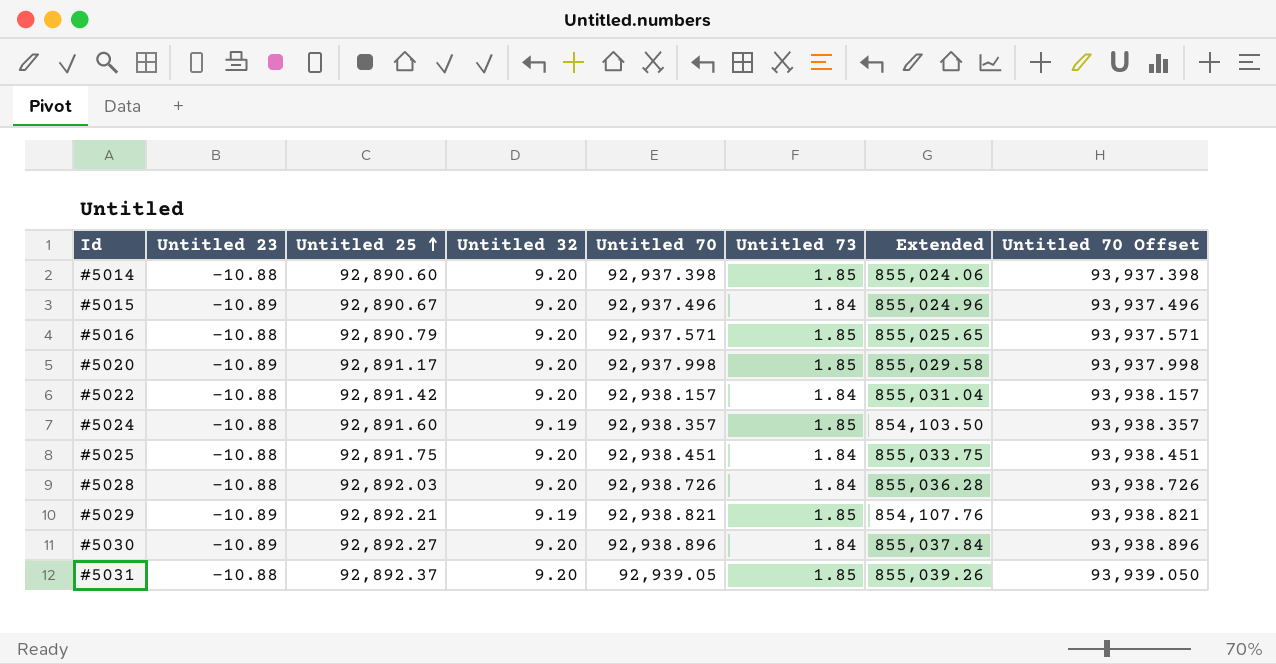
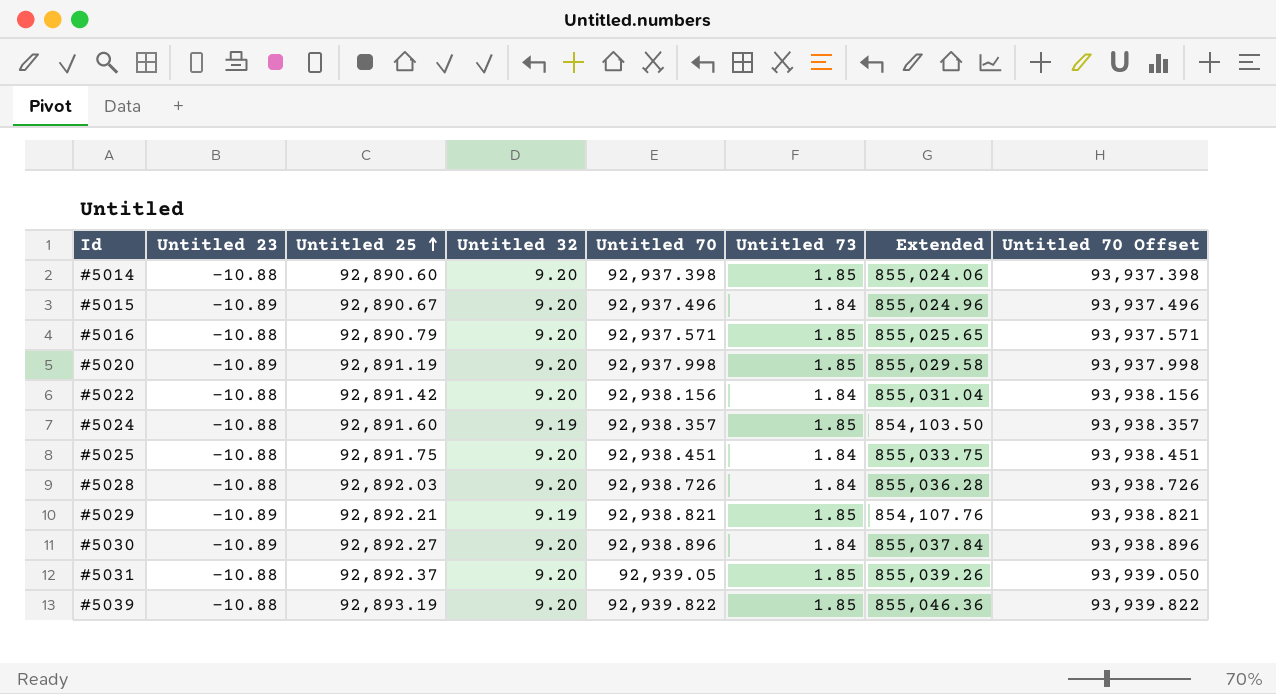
#5020 | Untitled 25: 92,891.17 -> 92,891.19
#5022 | Untitled 70: 92,938.157 -> 92,938.156
#5022 | Untitled 70 Offset: 93,938.157 -> 93,938.156
row #5039: none -> -10.88 | 92,893.19 | 9.20 | 92,939.822 | 1.85 | 855,046.36 | 93,939.822

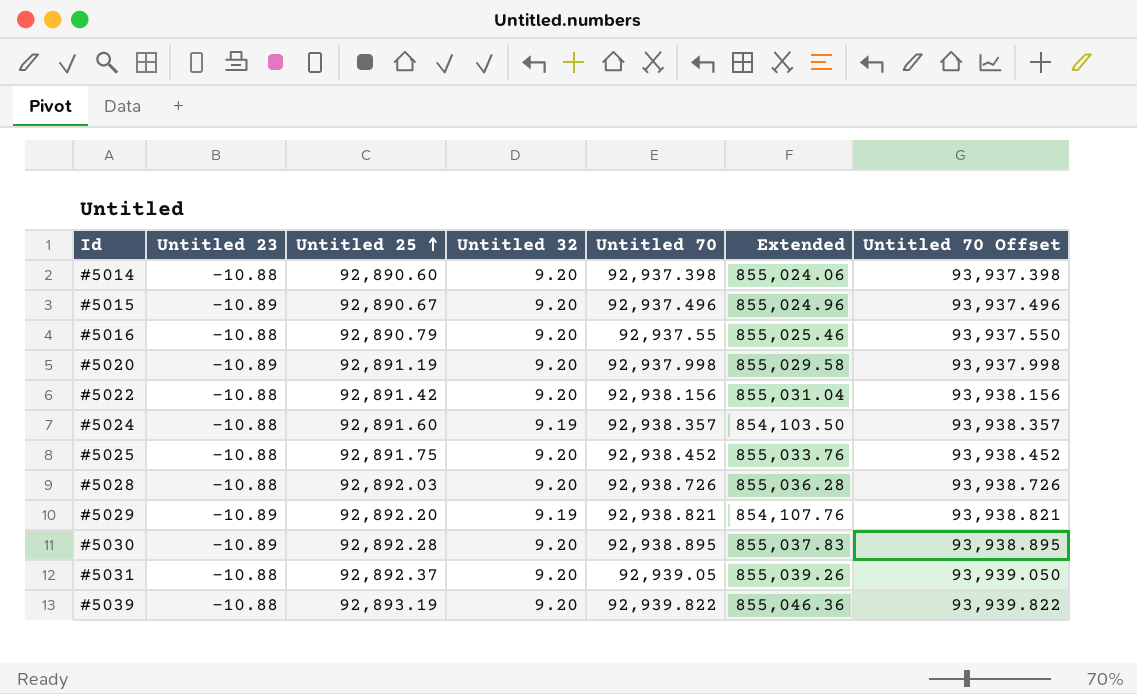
column Untitled 73 | position: 6 -> none
#5016 | Untitled 70: 92,937.571 -> 92,937.55
#5016 | Extended: 855,025.65 -> 855,025.46
#5016 | Untitled 70 Offset: 93,937.571 -> 93,937.550
#5025 | Untitled 70: 92,938.451 -> 92,938.452
#5025 | Extended: 855,033.75 -> 855,033.76
#5025 | Untitled 70 Offset: 93,938.451 -> 93,938.452
#5029 | Untitled 25: 92,892.21 -> 92,892.20
#5030 | Untitled 25: 92,892.27 -> 92,892.28
#5030 | Untitled 70: 92,938.896 -> 92,938.895
#5030 | Extended: 855,037.84 -> 855,037.83
#5030 | Untitled 70 Offset: 93,938.896 -> 93,938.895

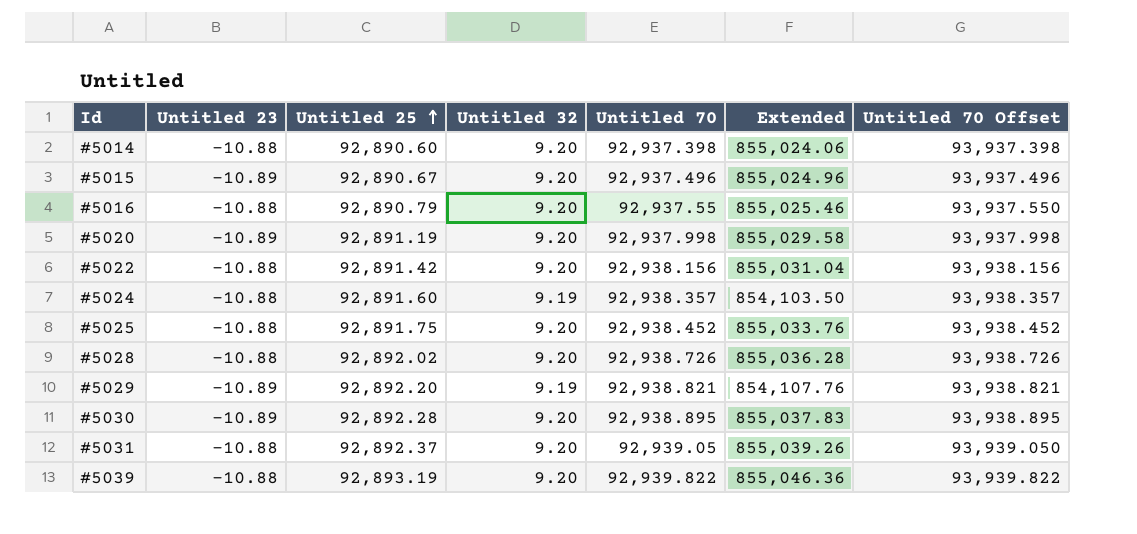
#5028 | Untitled 25: 92,892.03 -> 92,892.02

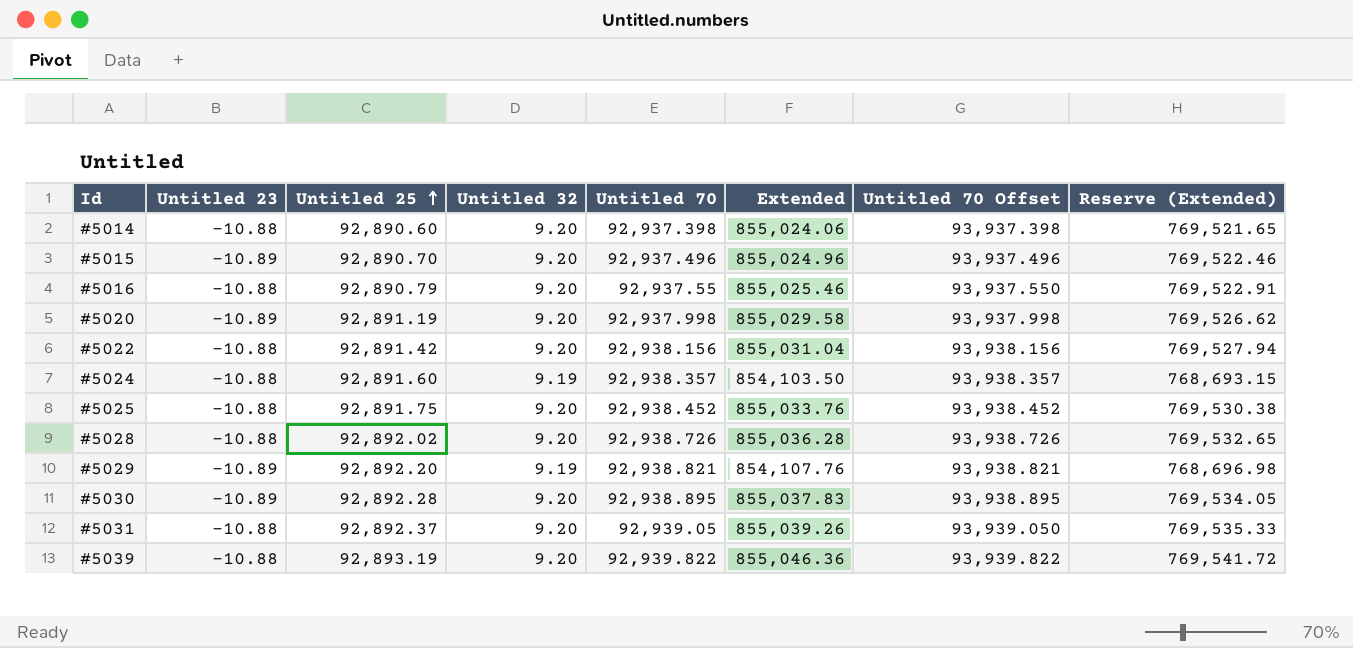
column Reserve (Extended) | formula: none -> [Extended] * 0.9
#5015 | Untitled 25: 92,890.67 -> 92,890.70

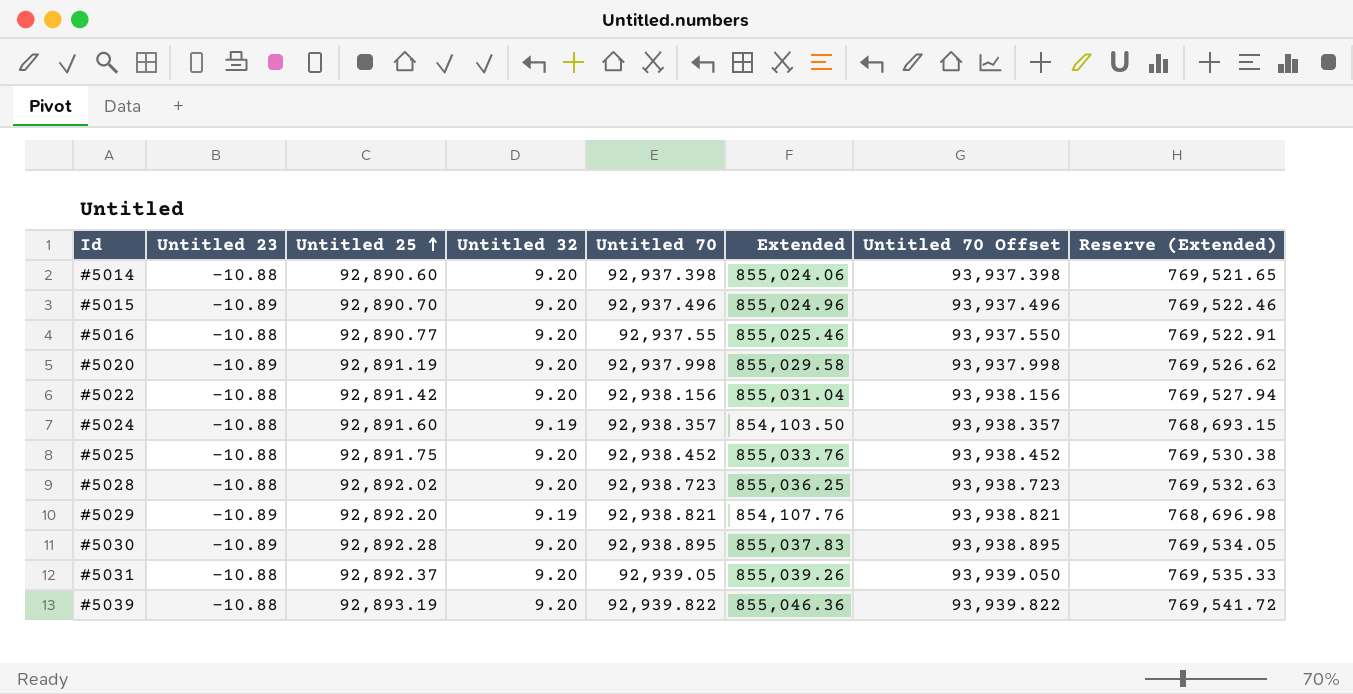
#5016 | Untitled 25: 92,890.79 -> 92,890.77
#5028 | Untitled 70: 92,938.726 -> 92,938.723
#5028 | Extended: 855,036.28 -> 855,036.25
#5028 | Untitled 70 Offset: 93,938.726 -> 93,938.723
#5028 | Reserve (Extended): 769,532.65 -> 769,532.63

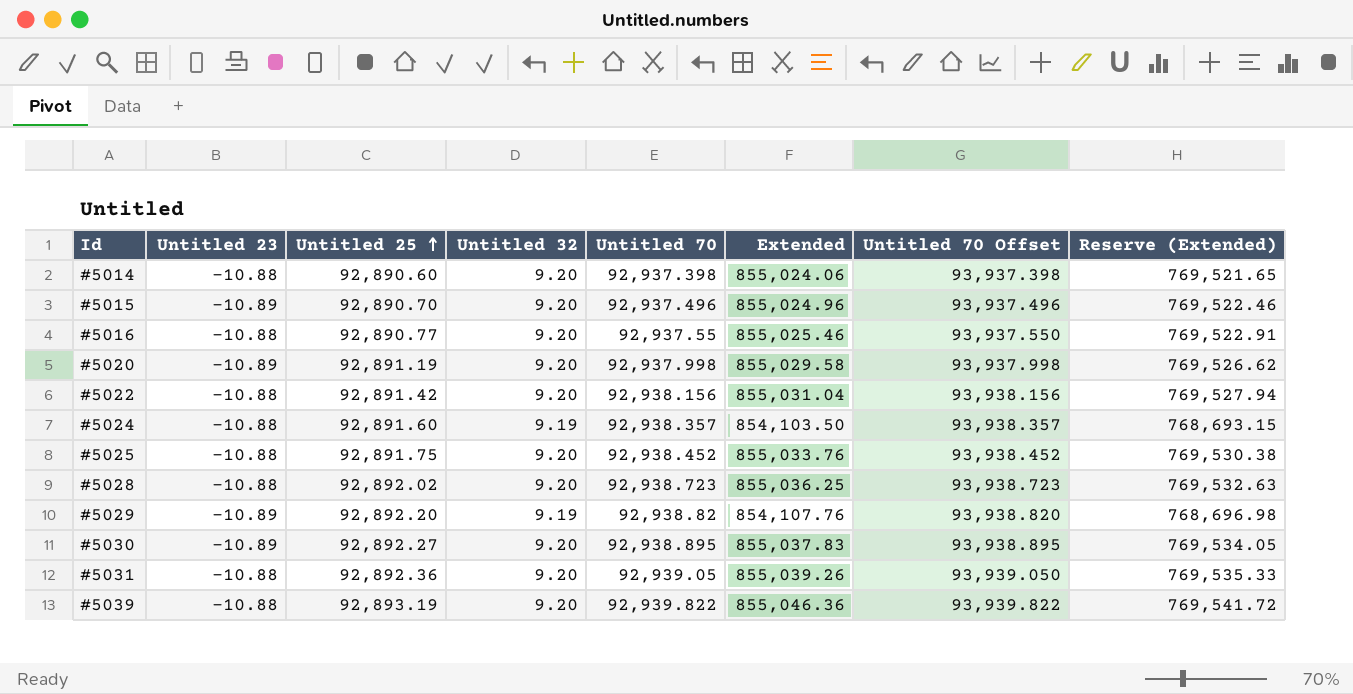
#5029 | Untitled 70: 92,938.821 -> 92,938.82
#5029 | Untitled 70 Offset: 93,938.821 -> 93,938.820
#5030 | Untitled 25: 92,892.28 -> 92,892.27
#5031 | Untitled 25: 92,892.37 -> 92,892.36

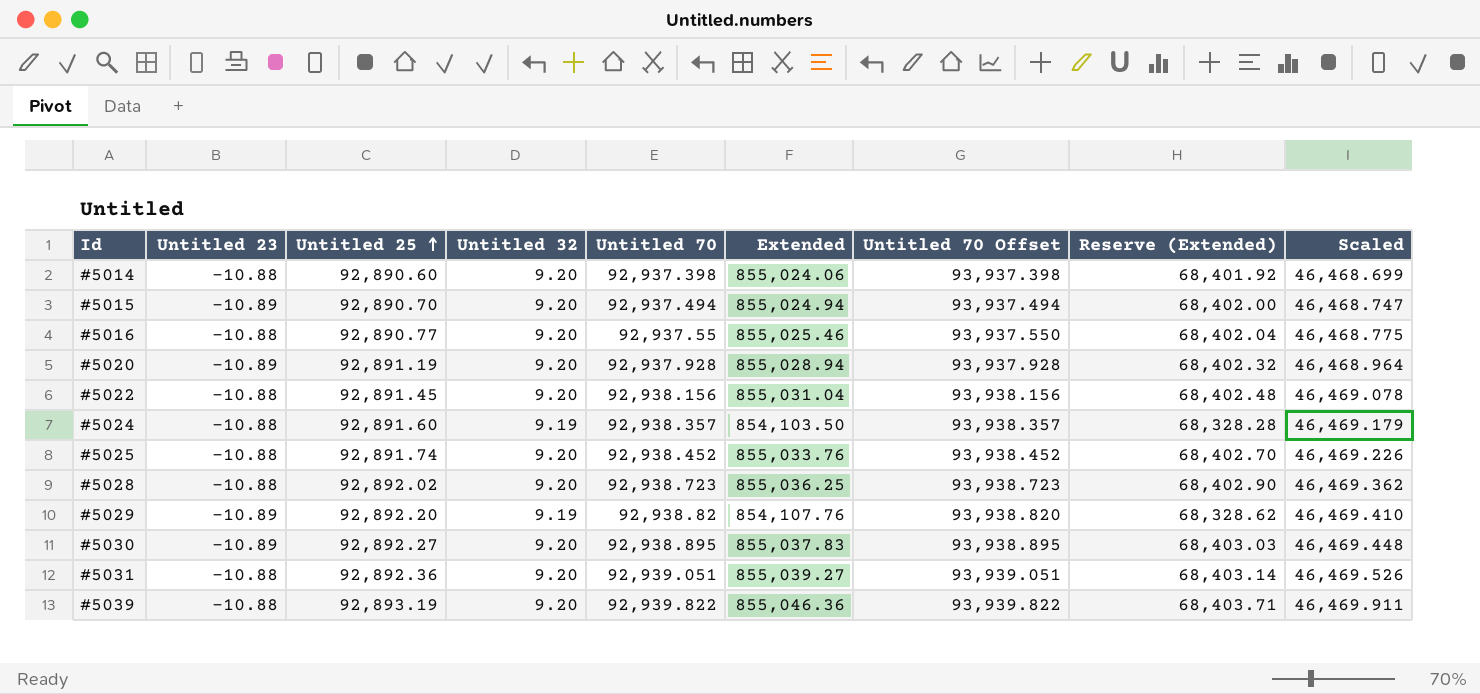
column Reserve (Extended) | formula: [Extended] * 0.9 -> [Extended] * 0.08
column Scaled | formula: none -> [Untitled 70] * 0.5
#5015 | Untitled 70: 92,937.496 -> 92,937.494
#5015 | Extended: 855,024.96 -> 855,024.94
#5015 | Untitled 70 Offset: 93,937.496 -> 93,937.494
#5020 | Untitled 70: 92,937.998 -> 92,937.928
#5020 | Extended: 855,029.58 -> 855,028.94
#5020 | Untitled 70 Offset: 93,937.998 -> 93,937.928
#5022 | Untitled 25: 92,891.42 -> 92,891.45
#5025 | Untitled 25: 92,891.75 -> 92,891.74
#5031 | Untitled 70: 92,939.05 -> 92,939.051
#5031 | Extended: 855,039.26 -> 855,039.27
#5031 | Untitled 70 Offset: 93,939.050 -> 93,939.051

